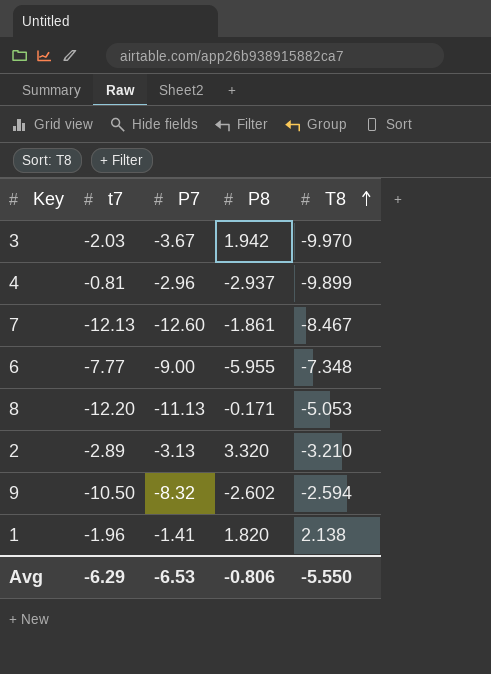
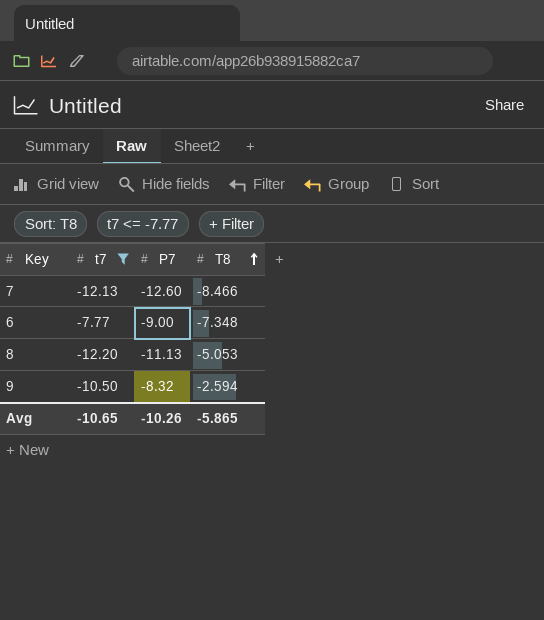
filter: none -> t7 <= -7.77
column P8 | position: 4 -> none
7 | T8: -8.467 -> -8.466
Avg | t7: -6.29 -> -10.65
Avg | P7: -6.53 -> -10.26
Avg | T8: -5.550 -> -5.865

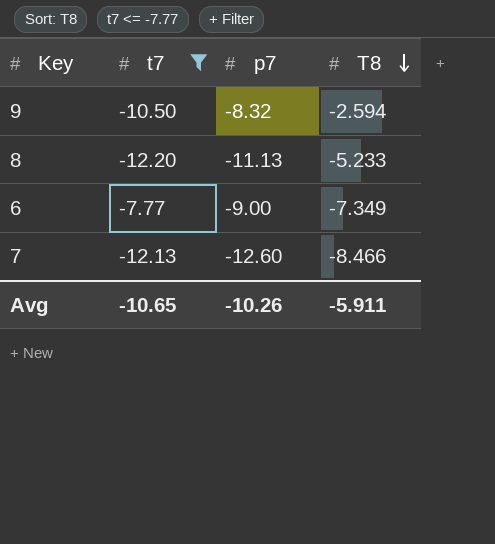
row order: T8 ascending -> T8 descending
column name: P7 -> p7
8 | T8: -5.053 -> -5.233
6 | T8: -7.348 -> -7.349
Avg | T8: -5.865 -> -5.911

